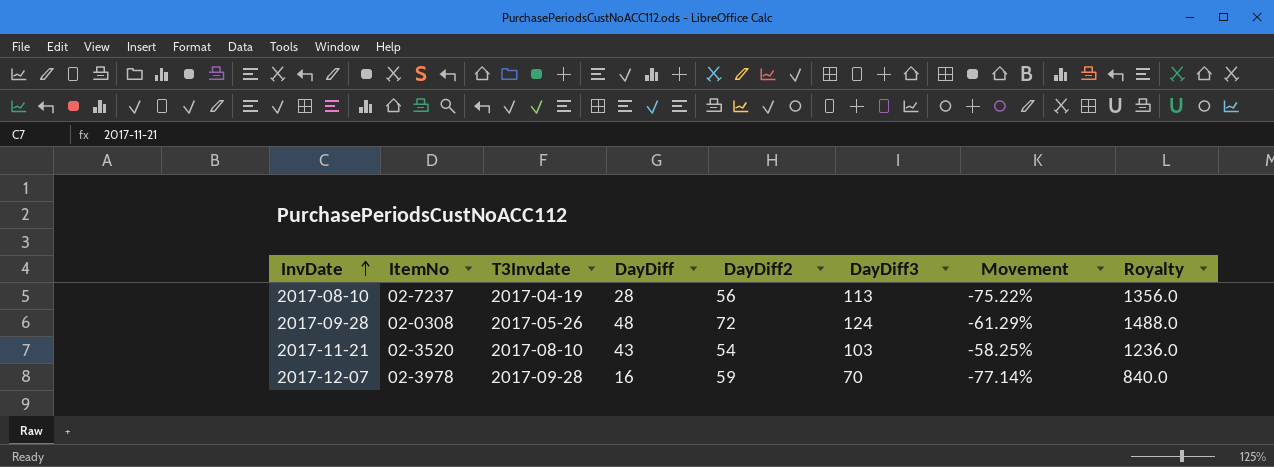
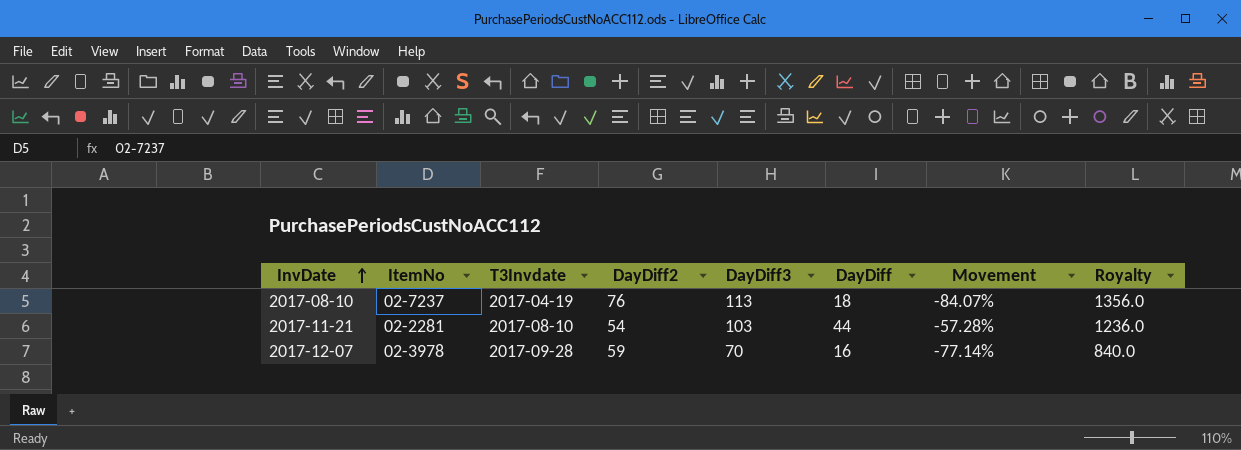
column DayDiff | position: 4 -> 6
row 2017-09-28: 02-0308 | 2017-05-26 | 48 | 72 | 124 | -61.29% | 1488.0 -> none
2017-08-10 | DayDiff2: 56 -> 76
2017-08-10 | DayDiff: 28 -> 18
2017-08-10 | Movement: -75.22% -> -84.07%
2017-11-21 | ItemNo: 02-3520 -> 02-2281
2017-11-21 | DayDiff: 43 -> 44
2017-11-21 | Movement: -58.25% -> -57.28%

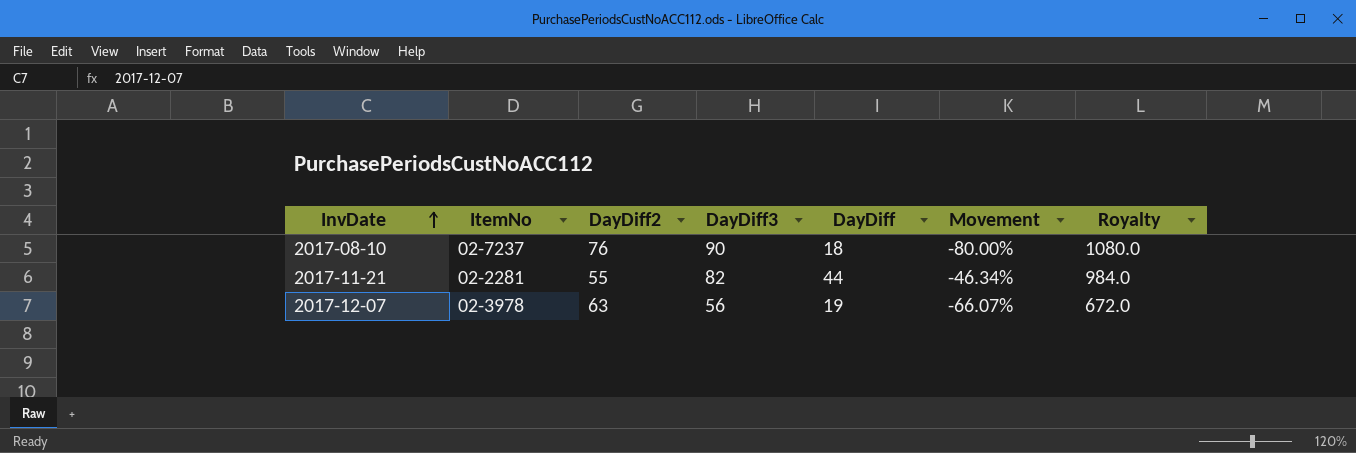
column T3Invdate | position: 3 -> none
2017-08-10 | DayDiff3: 113 -> 90
2017-08-10 | Movement: -84.07% -> -80.00%
2017-08-10 | Royalty: 1356.0 -> 1080.0
2017-11-21 | DayDiff2: 54 -> 55
2017-11-21 | DayDiff3: 103 -> 82
2017-11-21 | Movement: -57.28% -> -46.34%
2017-11-21 | Royalty: 1236.0 -> 984.0
2017-12-07 | DayDiff2: 59 -> 63
2017-12-07 | DayDiff3: 70 -> 56
2017-12-07 | DayDiff: 16 -> 19
2017-12-07 | Movement: -77.14% -> -66.07%
2017-12-07 | Royalty: 840.0 -> 672.0

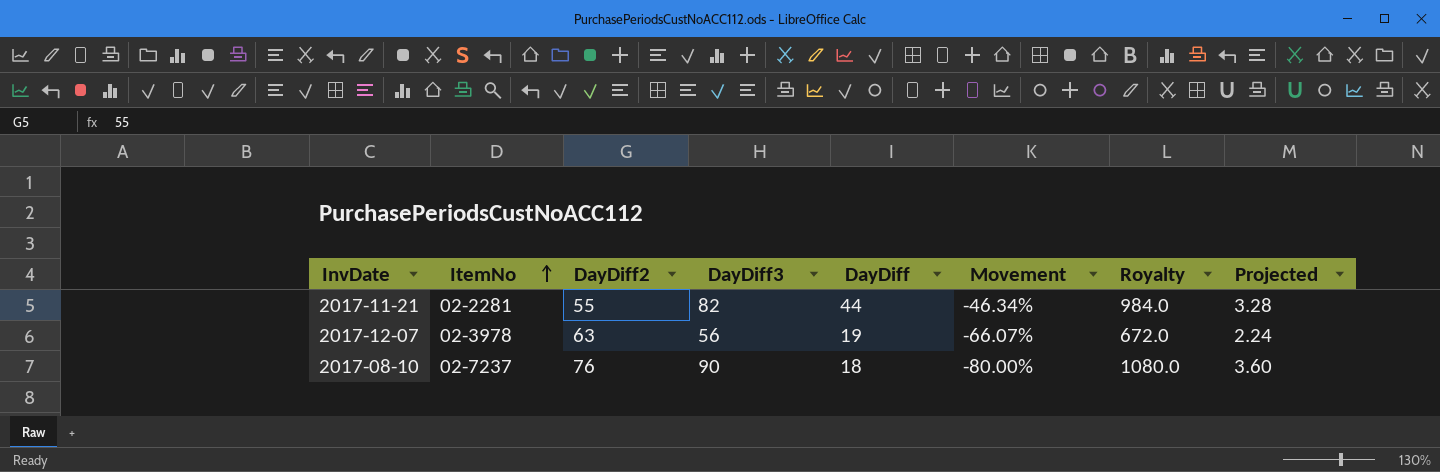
row order: InvDate ascending -> ItemNo ascending
column Projected | formula: none -> [DayDiff3] * 0.04

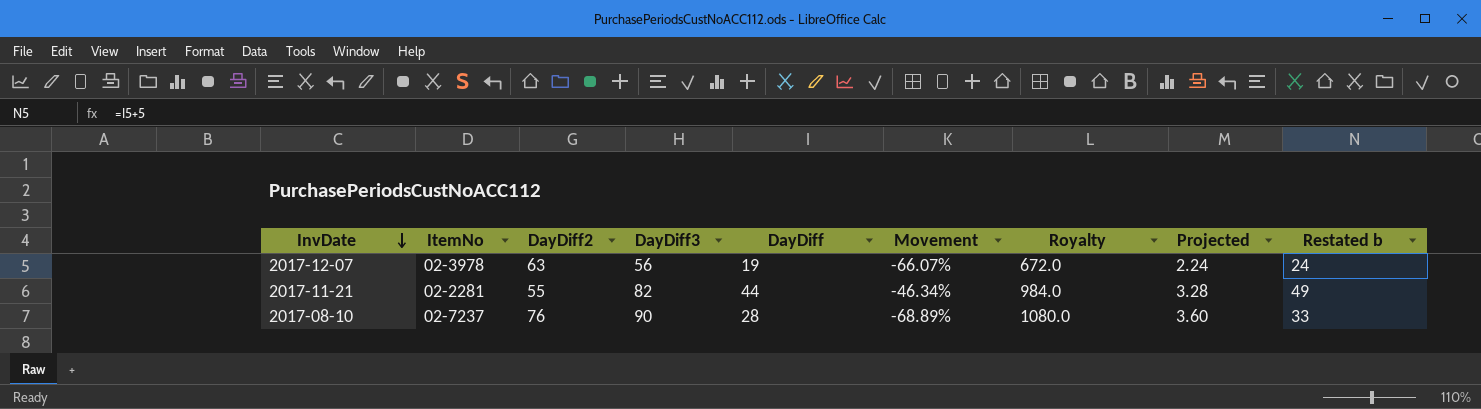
row order: ItemNo ascending -> InvDate descending
column Restated b | formula: none -> [DayDiff] + 5
2017-08-10 | DayDiff: 18 -> 28
2017-08-10 | Movement: -80.00% -> -68.89%

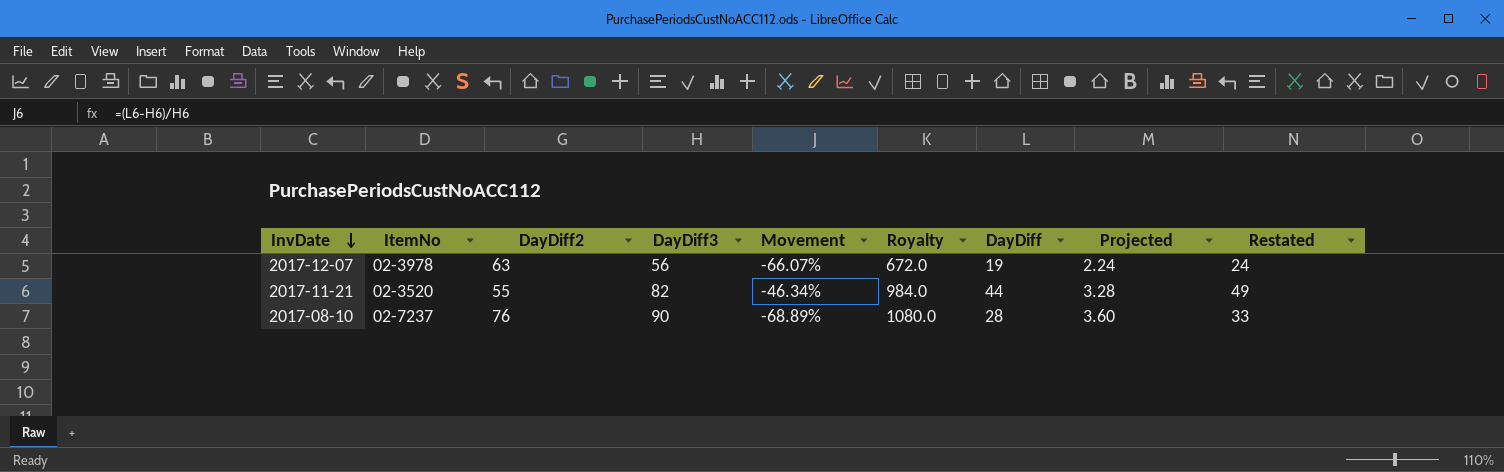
column DayDiff | position: 5 -> 7
column name: Restated b -> Restated
2017-11-21 | ItemNo: 02-2281 -> 02-3520

